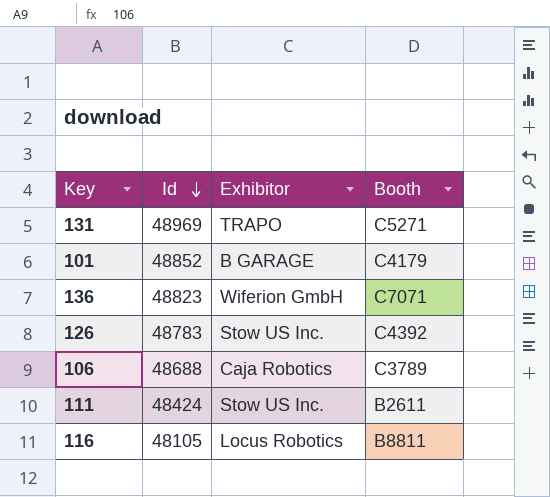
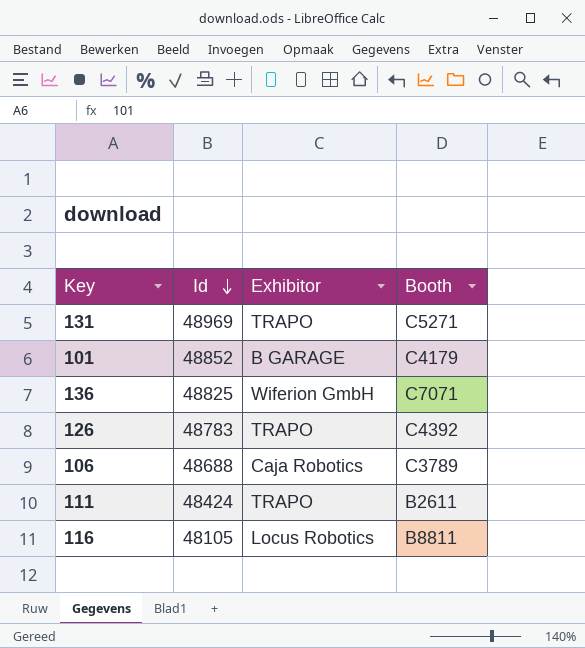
136 | Id: 48823 -> 48825
126 | Exhibitor: Stow US Inc. -> TRAPO
111 | Exhibitor: Stow US Inc. -> TRAPO

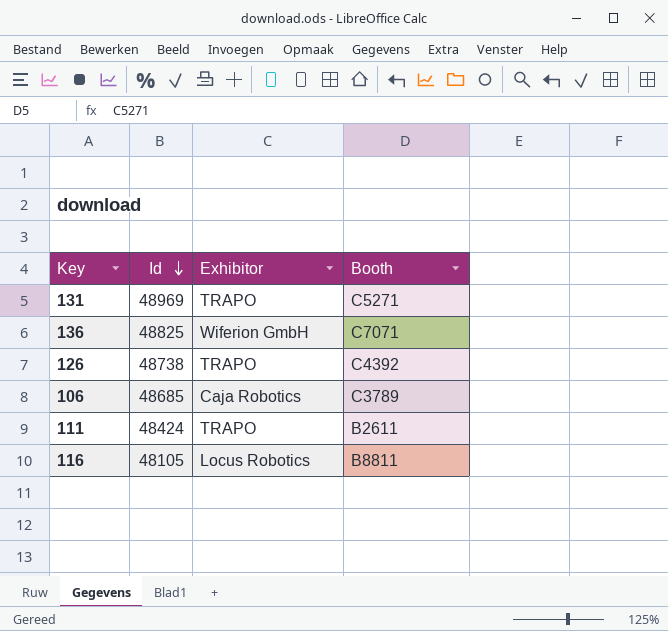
row 101: 48852 | B GARAGE | C4179 -> none
126 | Id: 48783 -> 48738
106 | Id: 48688 -> 48685

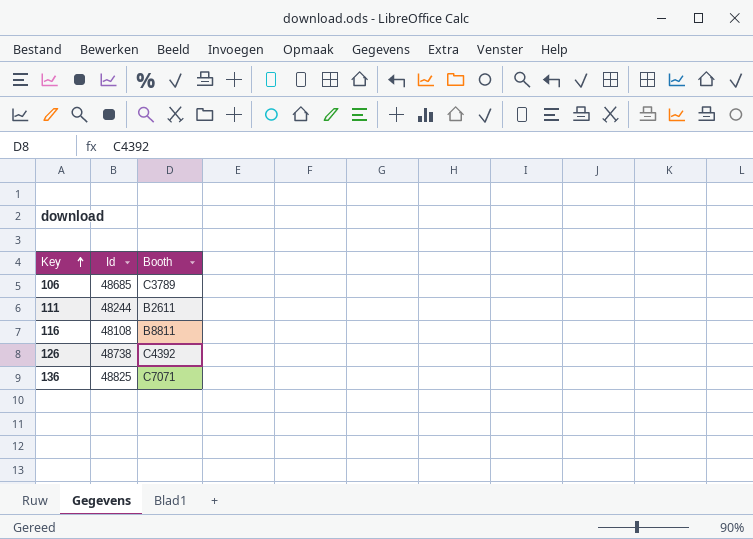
row order: Id descending -> Key ascending
column Exhibitor | position: 3 -> none
row 131: 48969 | TRAPO | C5271 -> none
111 | Id: 48424 -> 48244
116 | Id: 48105 -> 48108

